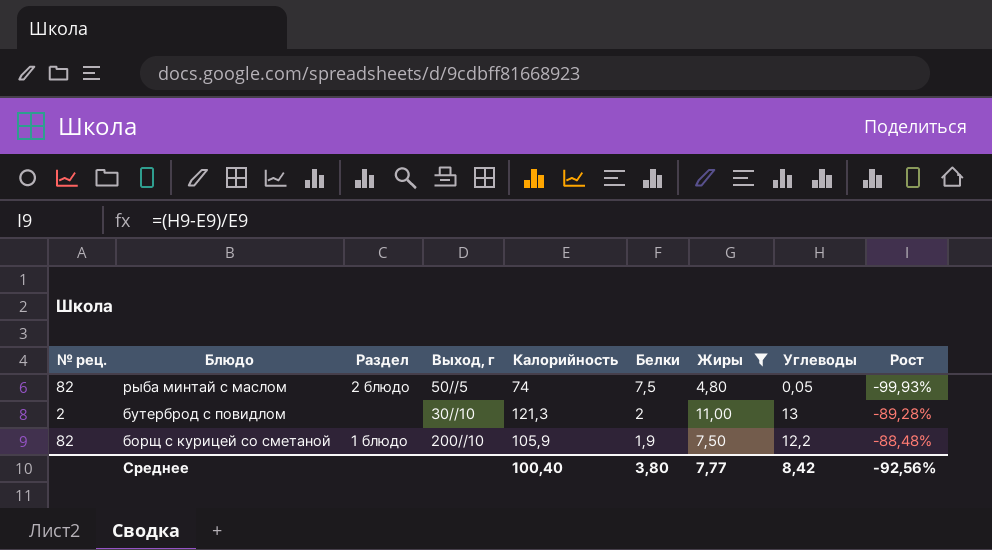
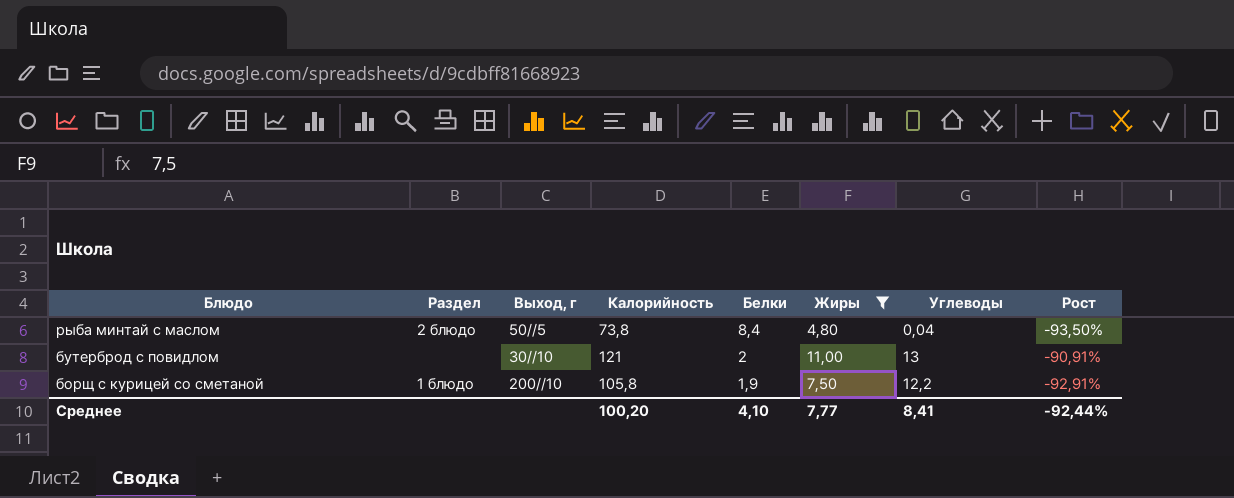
column № рец. | position: 1 -> none
column Рост | formula: ([Углеводы] - [Калорийность]) / [Калорийность] -> ([Жиры] - [Калорийность]) / [Калорийность]
рыба минтай с маслом | Калорийность: 74 -> 73,8
рыба минтай с маслом | Белки: 7,5 -> 8,4
рыба минтай с маслом | Углеводы: 0,05 -> 0,04
бутерброд с повидлом | Калорийность: 121,3 -> 121
борщ с курицей со сметаной | Калорийность: 105,9 -> 105,8
Среднее | Калорийность: 100,40 -> 100,20
Среднее | Белки: 3,80 -> 4,10
Среднее | Углеводы: 8,42 -> 8,41
Среднее | Рост: -92,56% -> -92,44%

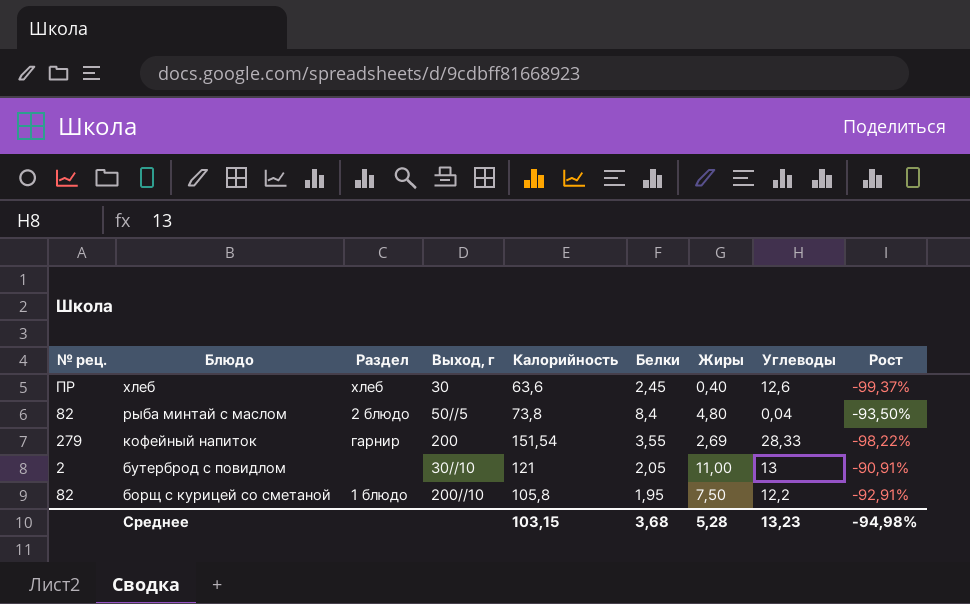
filter: Жиры >= 4,80 -> none
column № рец. | position: none -> 1
бутерброд с повидлом | Белки: 2 -> 2,05
борщ с курицей со сметаной | Белки: 1,9 -> 1,95
Среднее | Калорийность: 100,20 -> 103,15
Среднее | Белки: 4,10 -> 3,68
Среднее | Жиры: 7,77 -> 5,28
Среднее | Углеводы: 8,41 -> 13,23
Среднее | Рост: -92,44% -> -94,98%

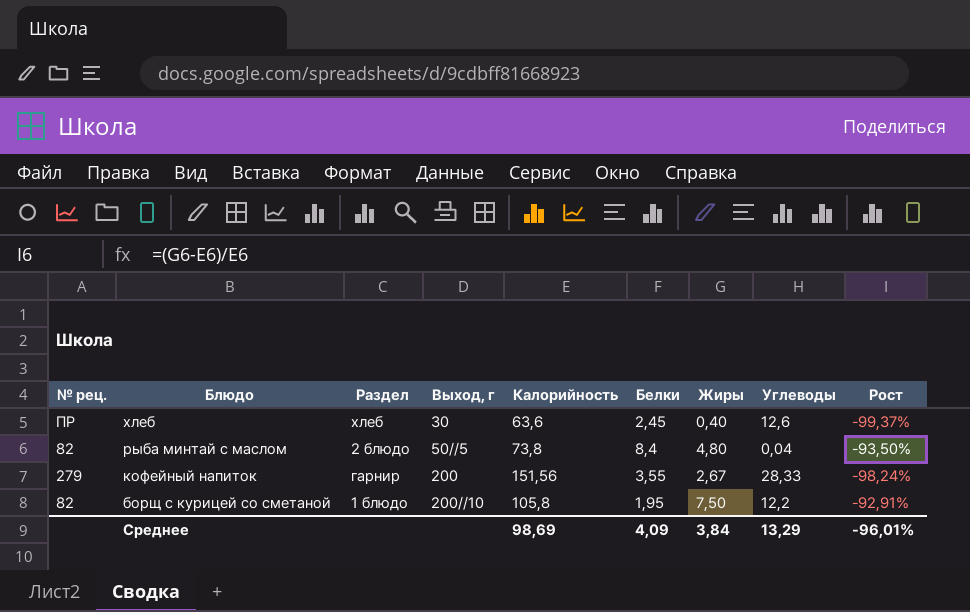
row бутерброд с повидлом: 2 | none | 30//10 | 121 | 2,05 | 11,00 | 13 | -90,91% -> none
кофейный напиток | Калорийность: 151,54 -> 151,56
кофейный напиток | Жиры: 2,69 -> 2,67
кофейный напиток | Рост: -98,22% -> -98,24%
Среднее | Калорийность: 103,15 -> 98,69
Среднее | Белки: 3,68 -> 4,09
Среднее | Жиры: 5,28 -> 3,84
Среднее | Углеводы: 13,23 -> 13,29
Среднее | Рост: -94,98% -> -96,01%

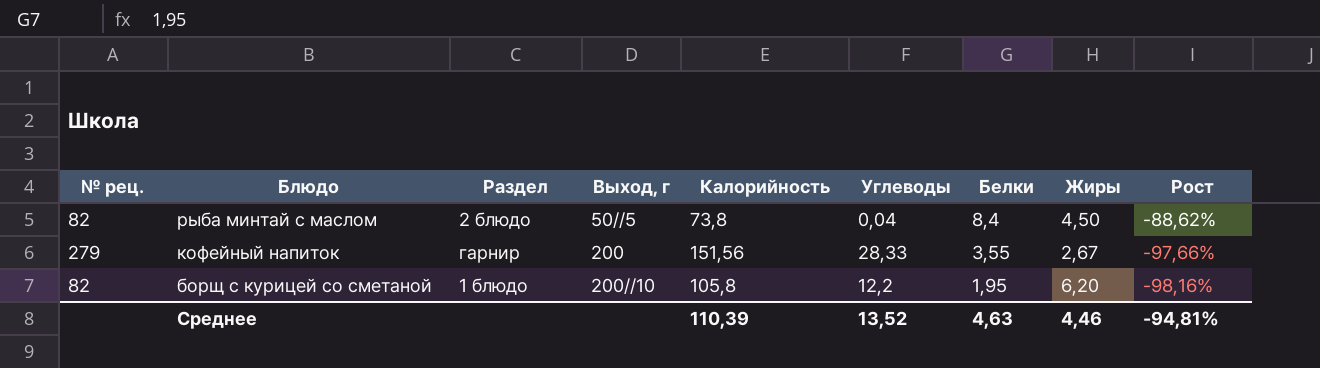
column Углеводы | position: 8 -> 6
column Рост | formula: ([Жиры] - [Калорийность]) / [Калорийность] -> ([Белки] - [Калорийность]) / [Калорийность]
row хлеб: ПР | хлеб | 30 | 63,6 | 2,45 | 0,40 | 12,6 | -99,37% -> none
рыба минтай с маслом | Жиры: 4,80 -> 4,50
борщ с курицей со сметаной | Жиры: 7,50 -> 6,20
Среднее | Калорийность: 98,69 -> 110,39
Среднее | Углеводы: 13,29 -> 13,52
Среднее | Белки: 4,09 -> 4,63
Среднее | Жиры: 3,84 -> 4,46
Среднее | Рост: -96,01% -> -94,81%

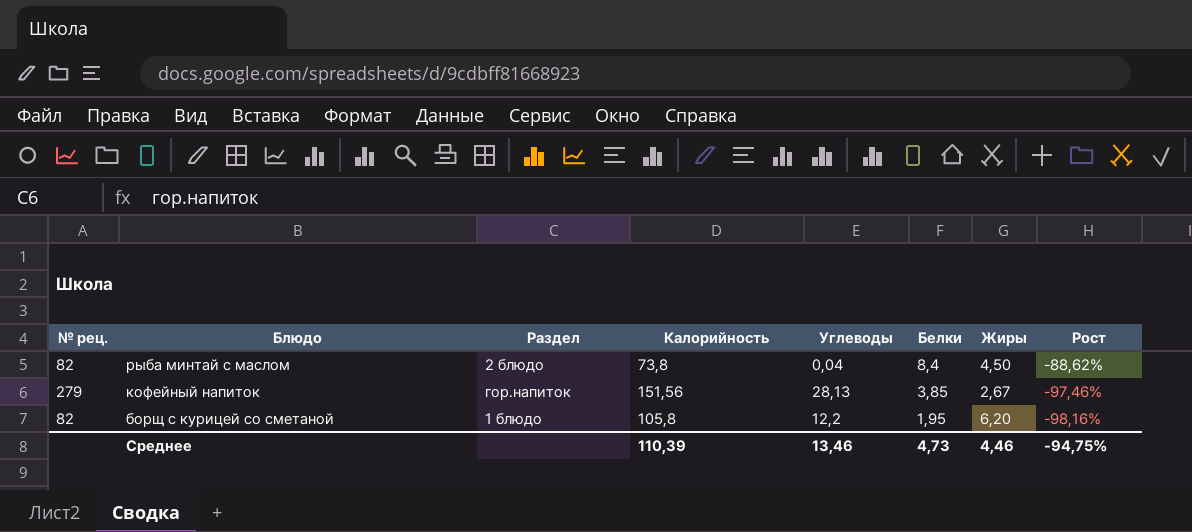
column Выход, г | position: 4 -> none
кофейный напиток | Раздел: гарнир -> гор.напиток
кофейный напиток | Углеводы: 28,33 -> 28,13
кофейный напиток | Белки: 3,55 -> 3,85
кофейный напиток | Рост: -97,66% -> -97,46%
Среднее | Углеводы: 13,52 -> 13,46
Среднее | Белки: 4,63 -> 4,73
Среднее | Рост: -94,81% -> -94,75%

